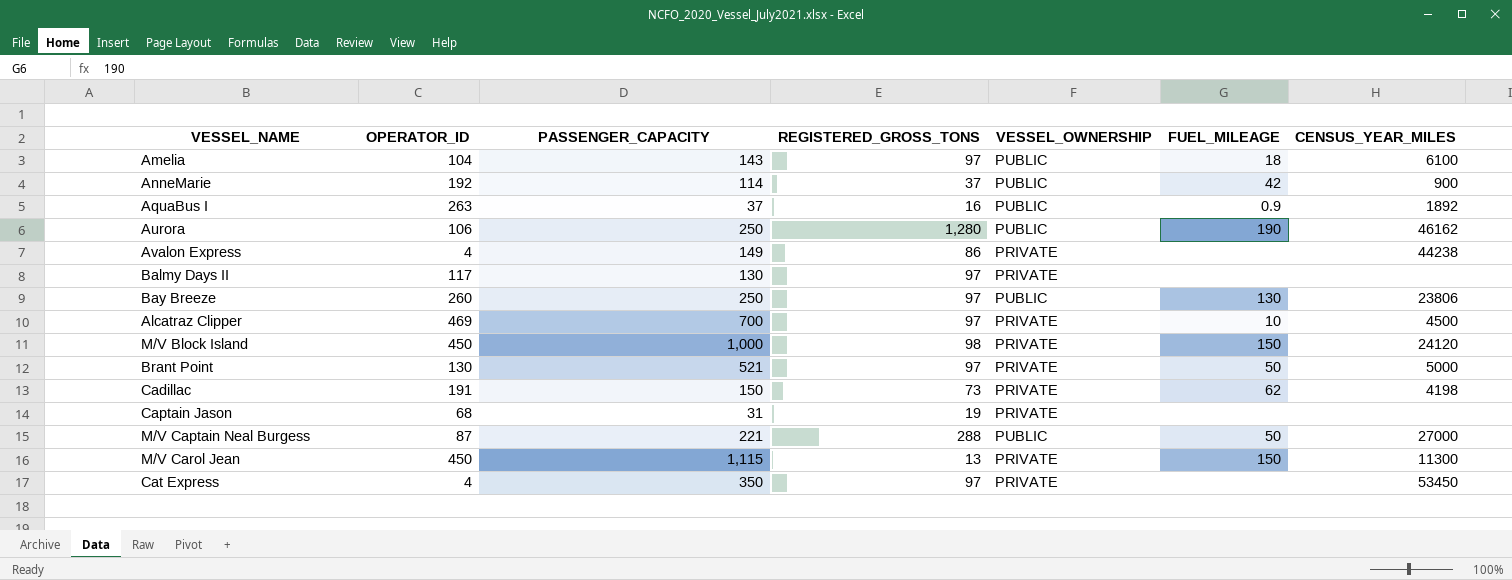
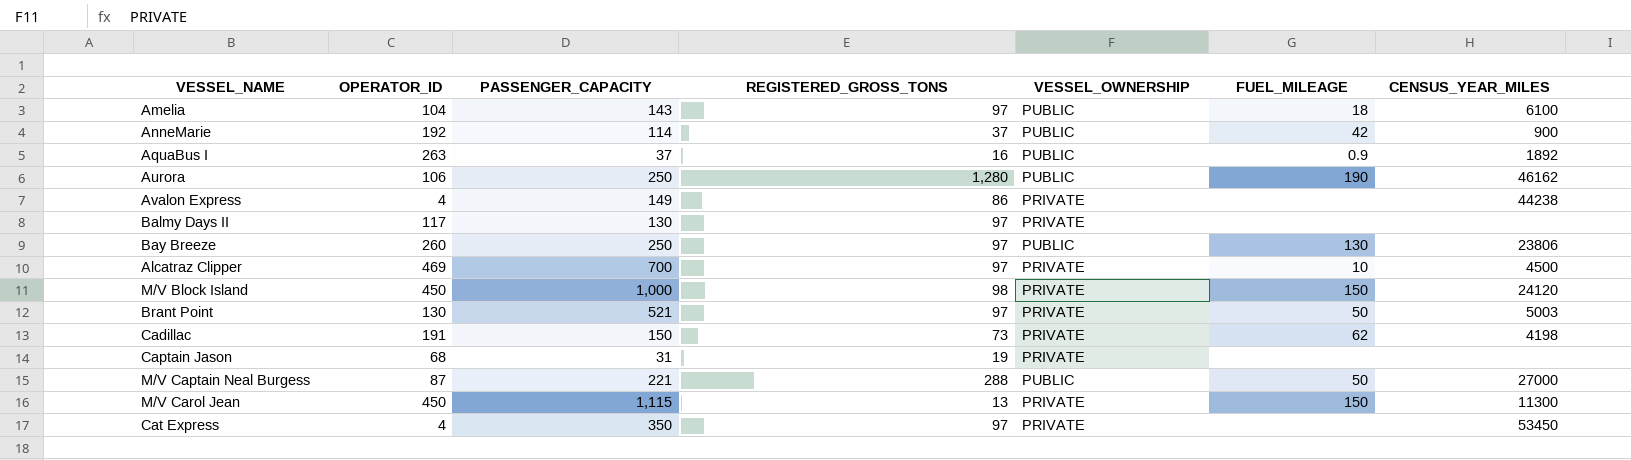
Brant Point | CENSUS_YEAR_MILES: 5000 -> 5003

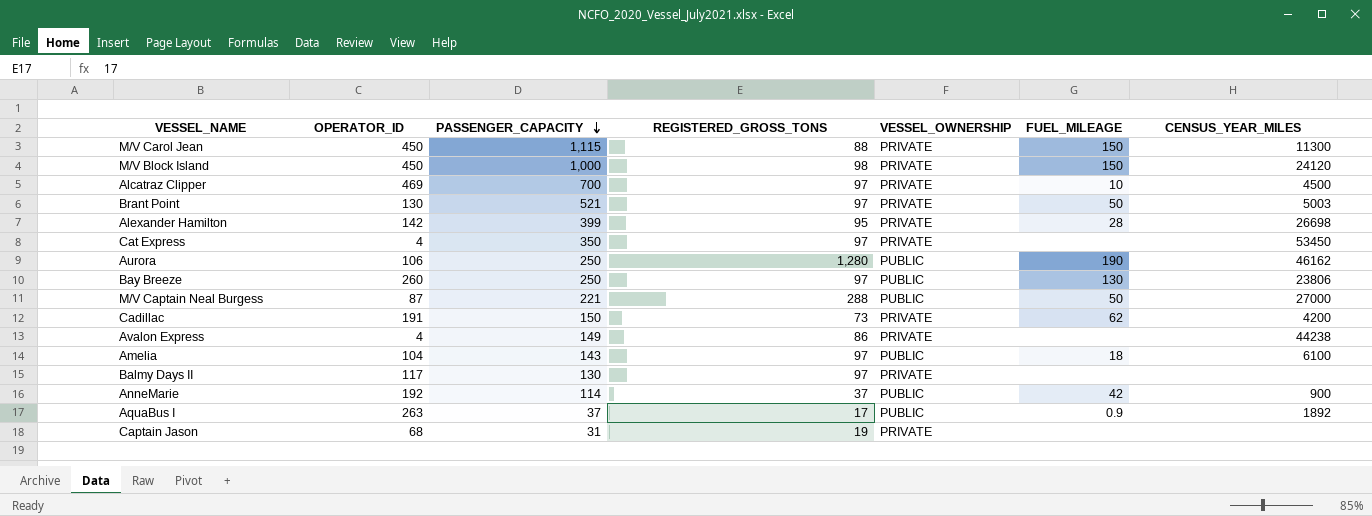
row order: none -> PASSENGER_CAPACITY descending
M/V Carol Jean | REGISTERED_GROSS_TONS: 13 -> 88
row Alexander Hamilton: none -> 142 | 399 | 95 | PRIVATE | 28 | 26698
Cadillac | CENSUS_YEAR_MILES: 4198 -> 4200
AquaBus I | REGISTERED_GROSS_TONS: 16 -> 17

